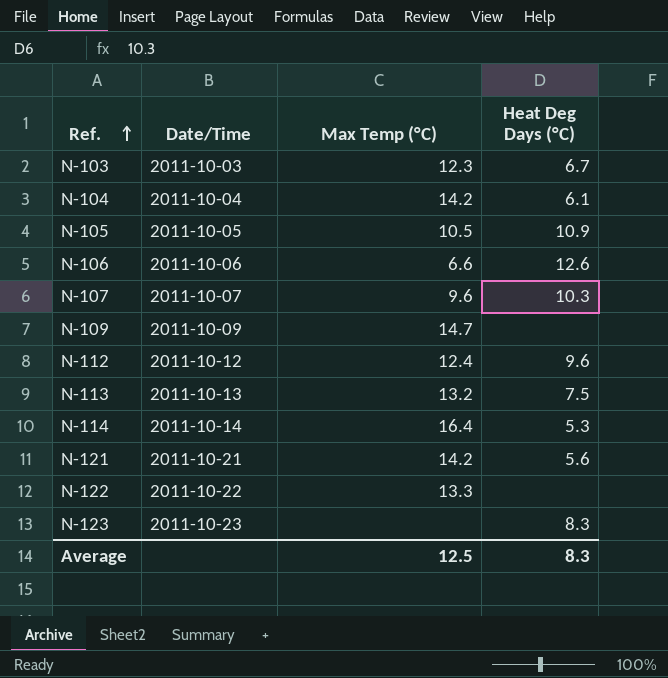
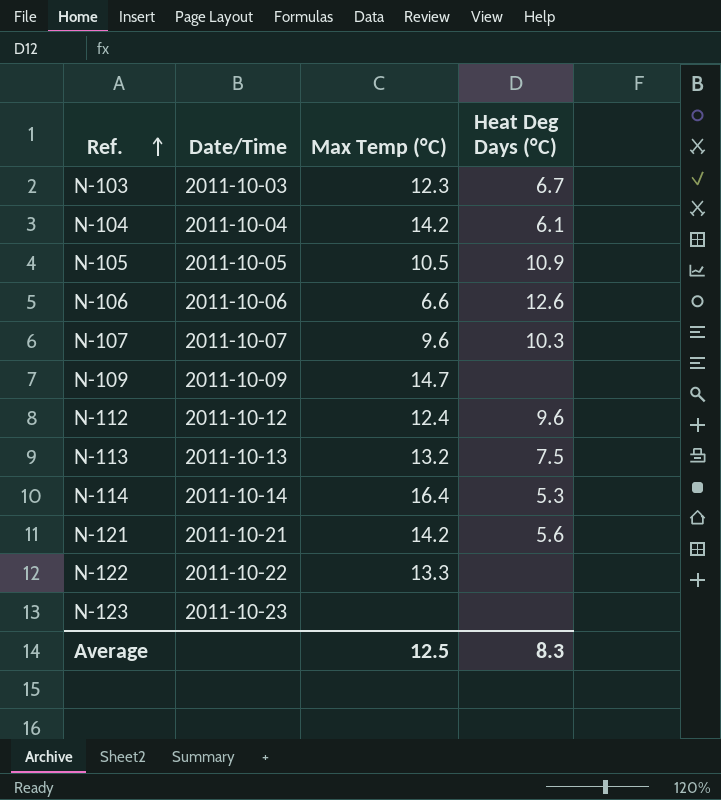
N-123 | Heat Deg Days (°C): 8.3 -> none

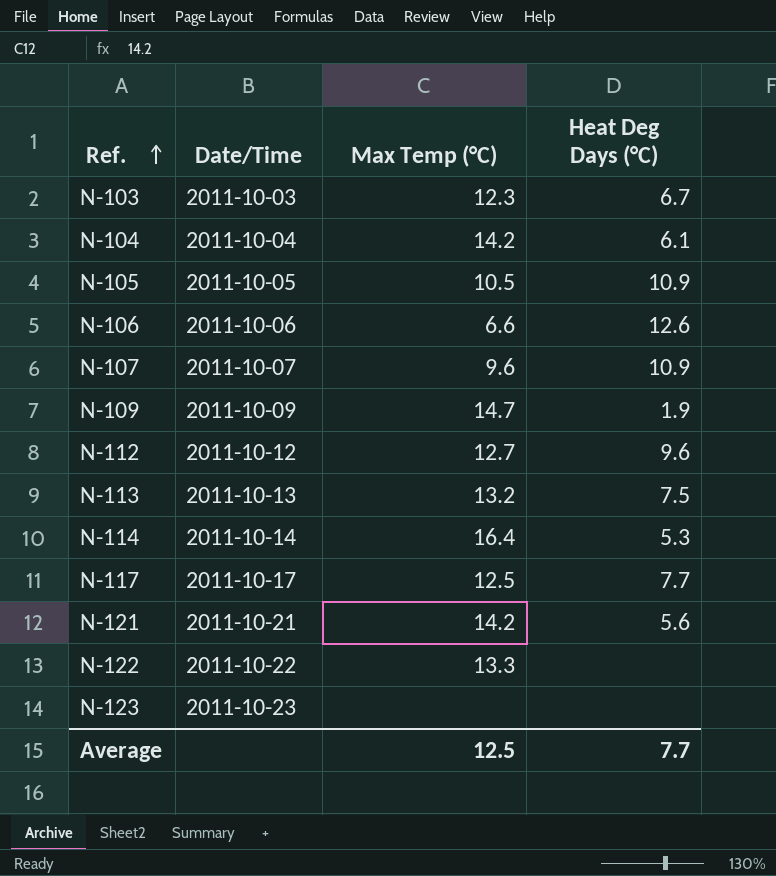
N-107 | Heat Deg Days (°C): 10.3 -> 10.9
N-109 | Heat Deg Days (°C): none -> 1.9
N-112 | Max Temp (°C): 12.4 -> 12.7
row N-117: none -> 2011-10-17 | 12.5 | 7.7
Average | Heat Deg Days (°C): 8.3 -> 7.7

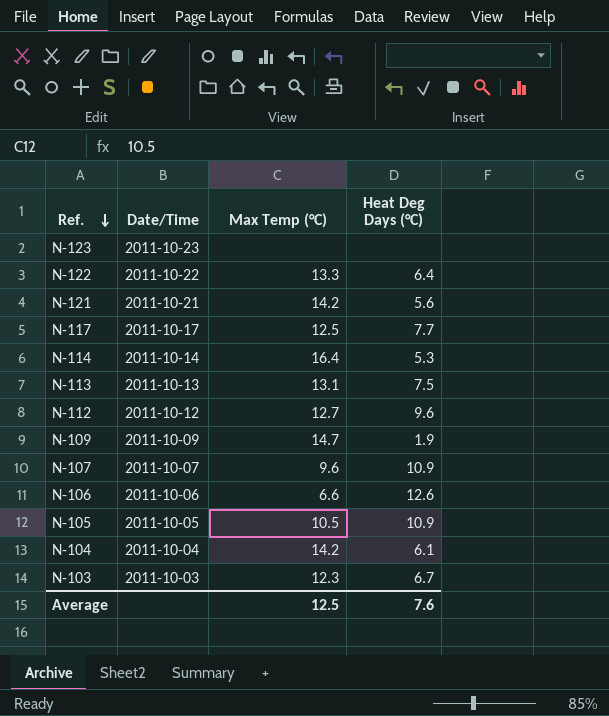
row order: Ref. ascending -> Ref. descending
N-122 | Heat Deg Days (°C): none -> 6.4
N-113 | Max Temp (°C): 13.2 -> 13.1
Average | Heat Deg Days (°C): 7.7 -> 7.6

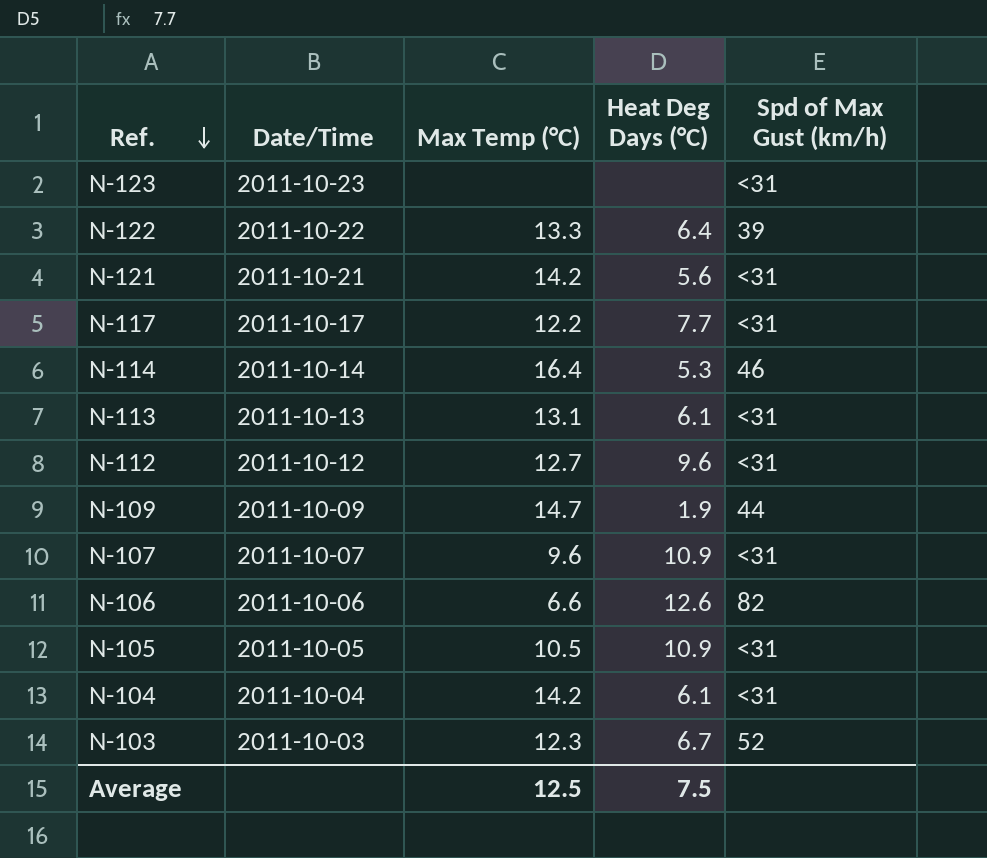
column Spd of Max Gust (km/h) | position: none -> 5
N-117 | Max Temp (°C): 12.5 -> 12.2
N-113 | Heat Deg Days (°C): 7.5 -> 6.1
Average | Heat Deg Days (°C): 7.6 -> 7.5

